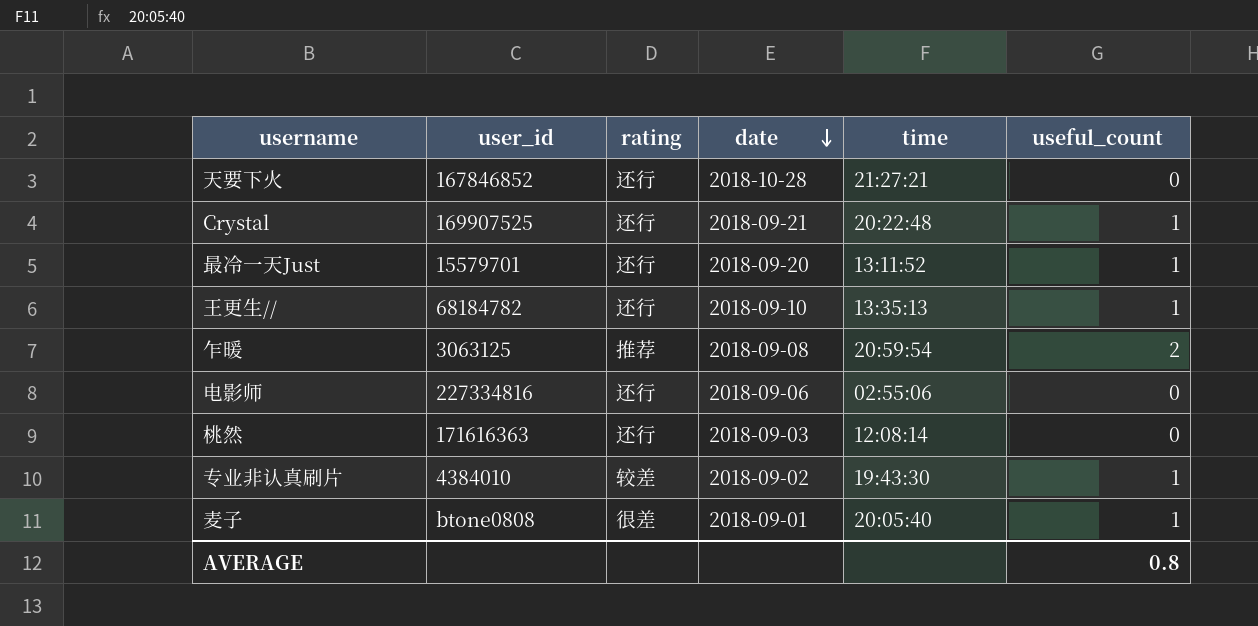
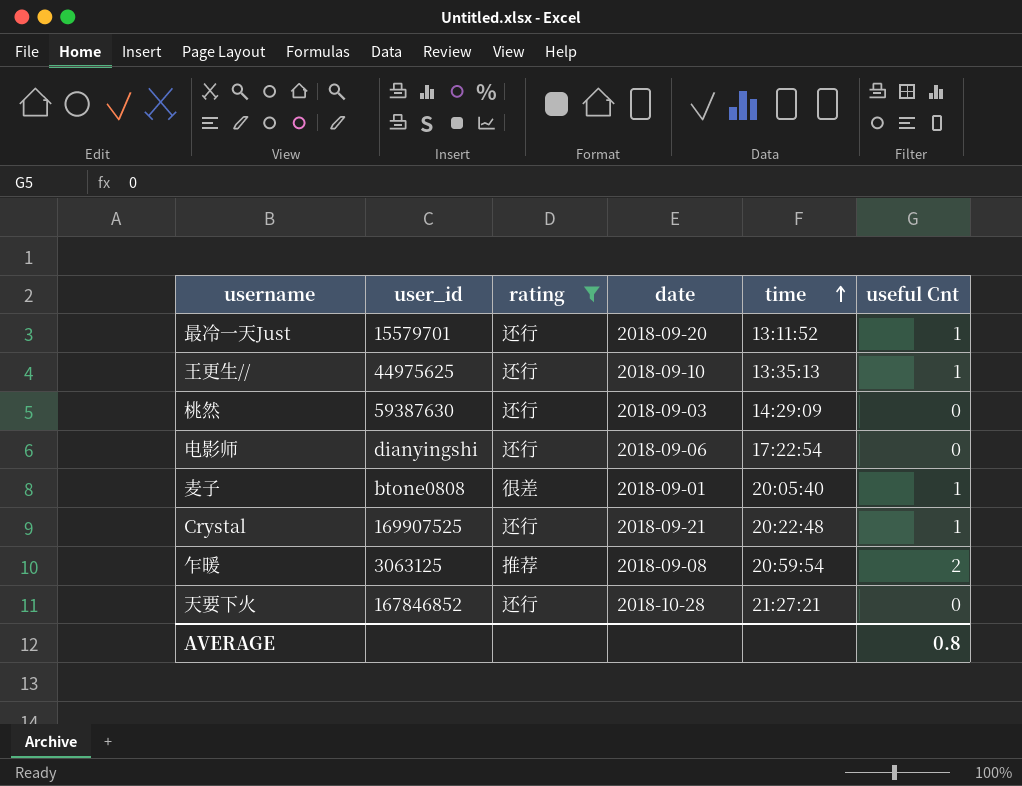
filter: none -> rating != 较差
row order: date descending -> time ascending
column name: useful_count -> useful Cnt
王更生// | user_id: 68184782 -> 44975625
桃然 | user_id: 171616363 -> 59387630
桃然 | time: 12:08:14 -> 14:29:09
电影师 | user_id: 227334816 -> dianyingshi
电影师 | time: 02:55:06 -> 17:22:54

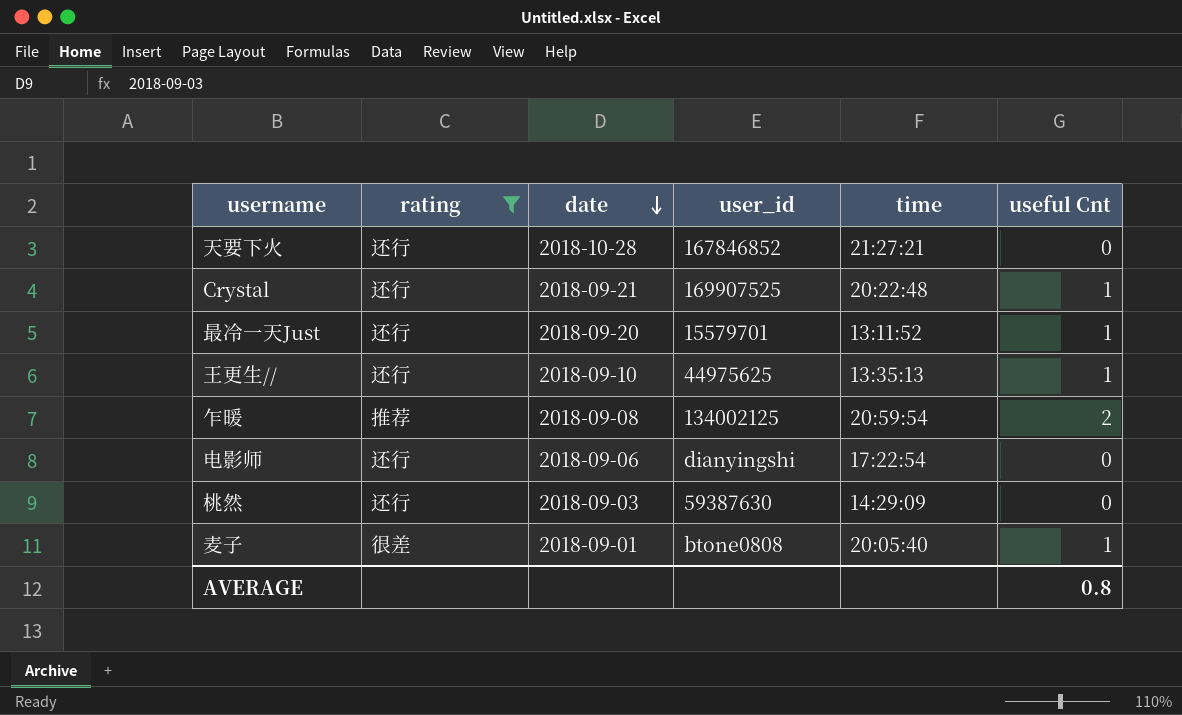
row order: time ascending -> date descending
column user_id | position: 2 -> 4
乍暖 | user_id: 3063125 -> 134002125

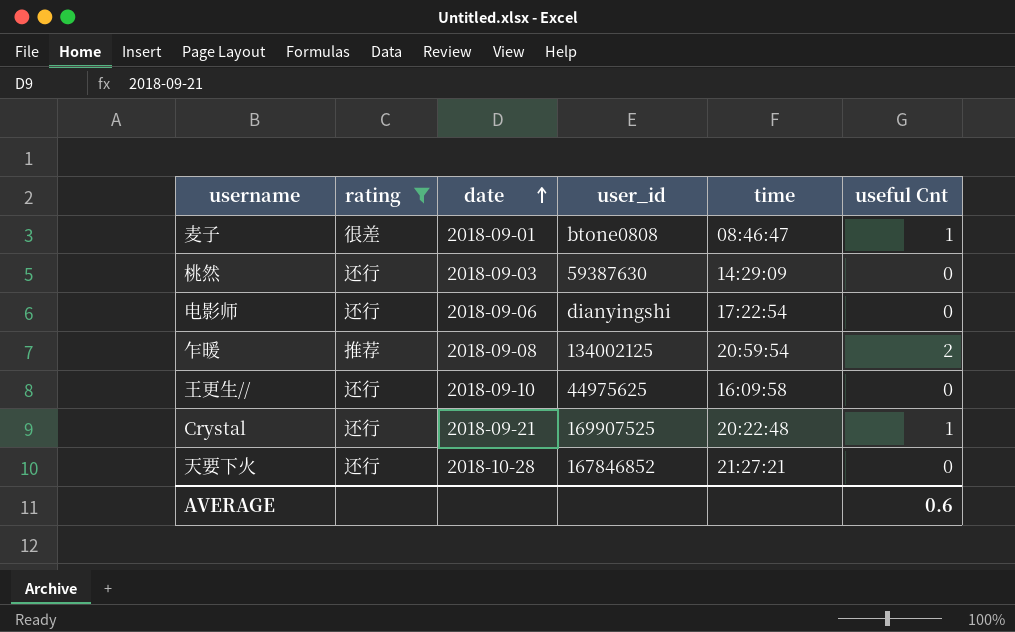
row order: date descending -> date ascending
row 最冷一天Just: 还行 | 2018-09-20 | 15579701 | 13:11:52 | 1 -> none
麦子 | time: 20:05:40 -> 08:46:47
王更生// | time: 13:35:13 -> 16:09:58
王更生// | useful Cnt: 1 -> 0
AVERAGE | useful Cnt: 0.8 -> 0.6

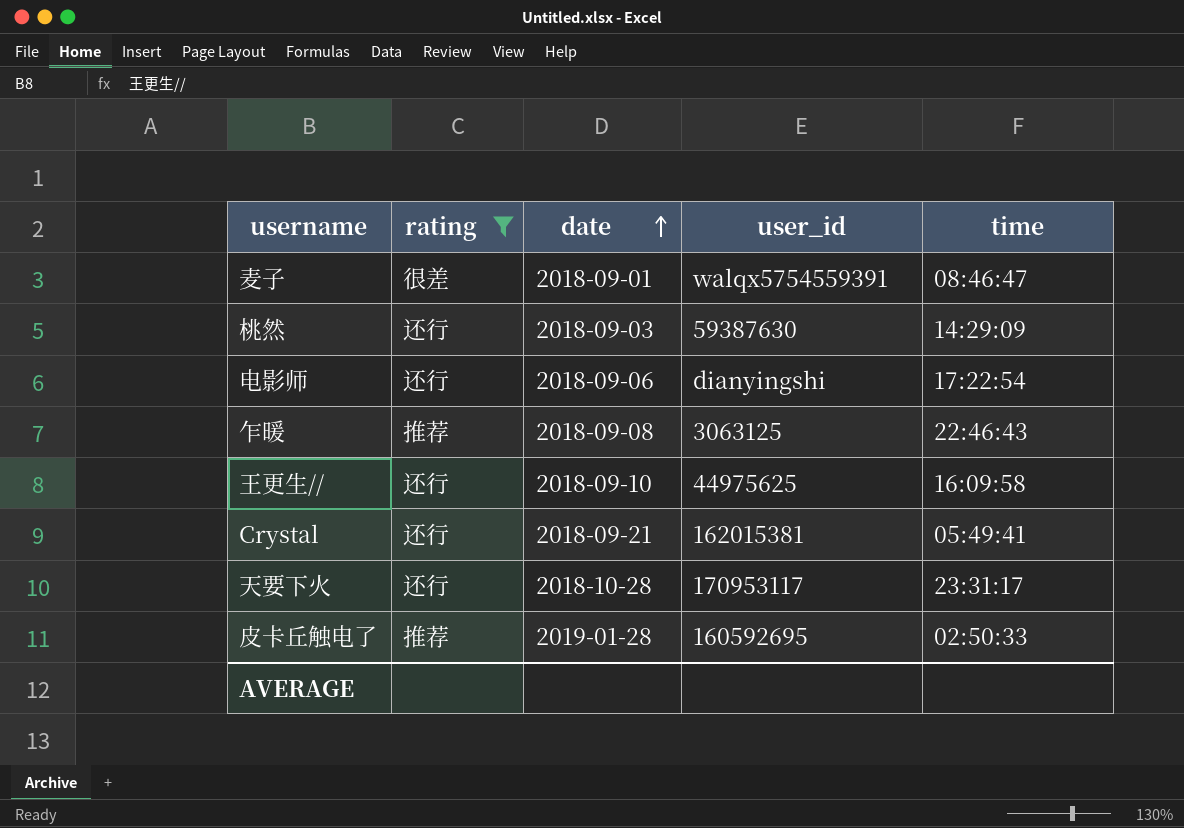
column useful Cnt | position: 6 -> none
麦子 | user_id: btone0808 -> walqx5754559391
乍暖 | user_id: 134002125 -> 3063125
乍暖 | time: 20:59:54 -> 22:46:43
Crystal | user_id: 169907525 -> 162015381
Crystal | time: 20:22:48 -> 05:49:41
天要下火 | user_id: 167846852 -> 170953117
天要下火 | time: 21:27:21 -> 23:31:17
row 皮卡丘触电了: none -> 推荐 | 2019-01-28 | 160592695 | 02:50:33

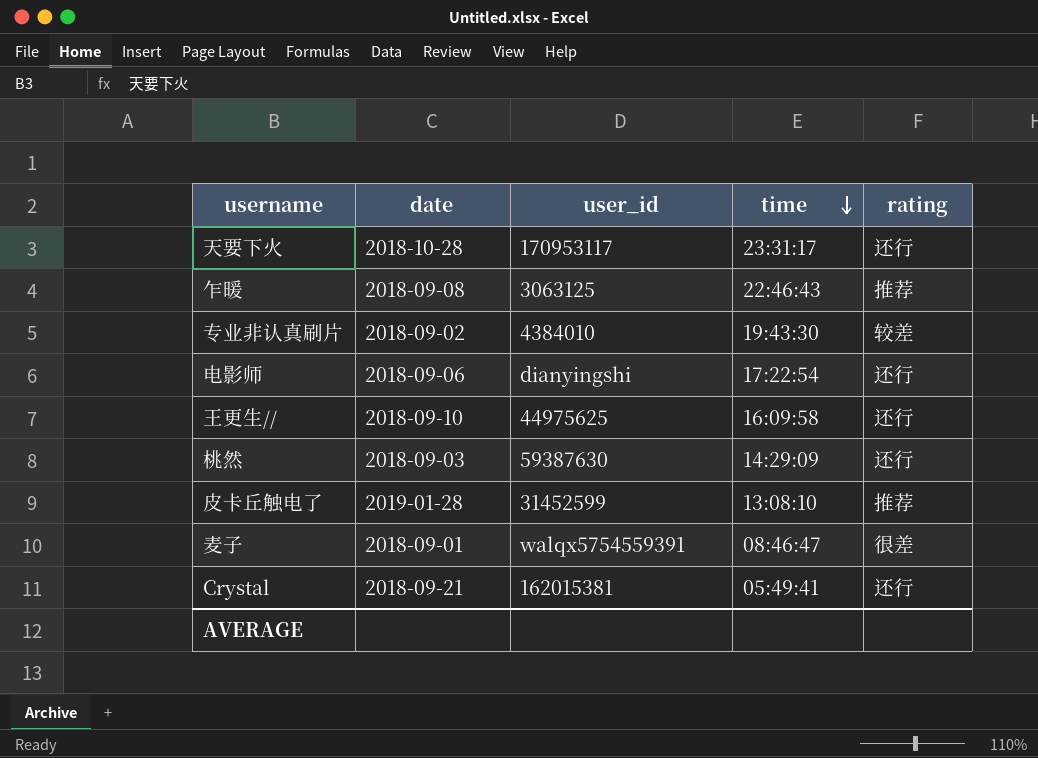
filter: rating != 较差 -> none
row order: date ascending -> time descending
column rating | position: 2 -> 5
皮卡丘触电了 | user_id: 160592695 -> 31452599
皮卡丘触电了 | time: 02:50:33 -> 13:08:10

